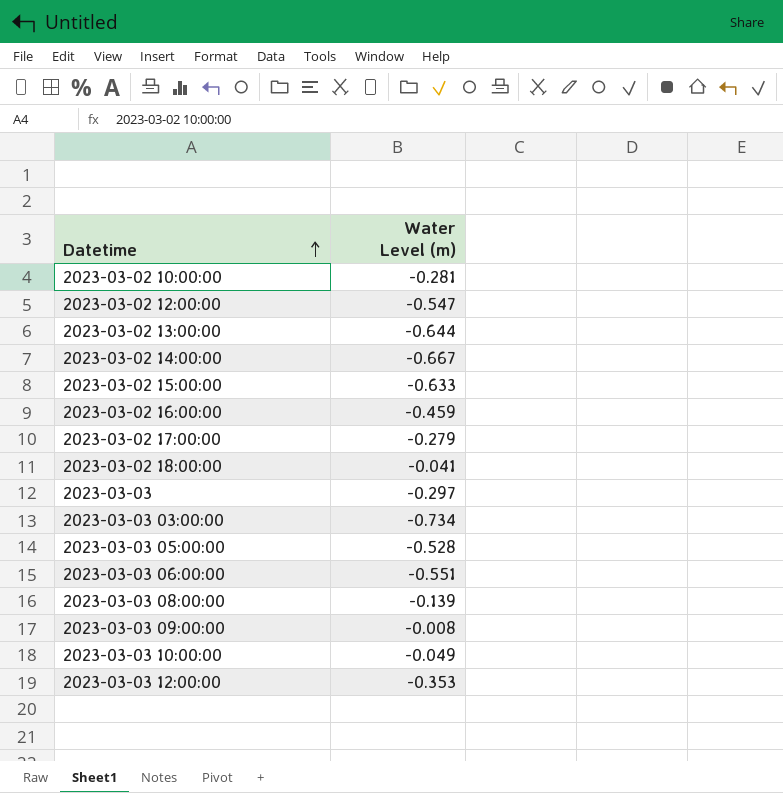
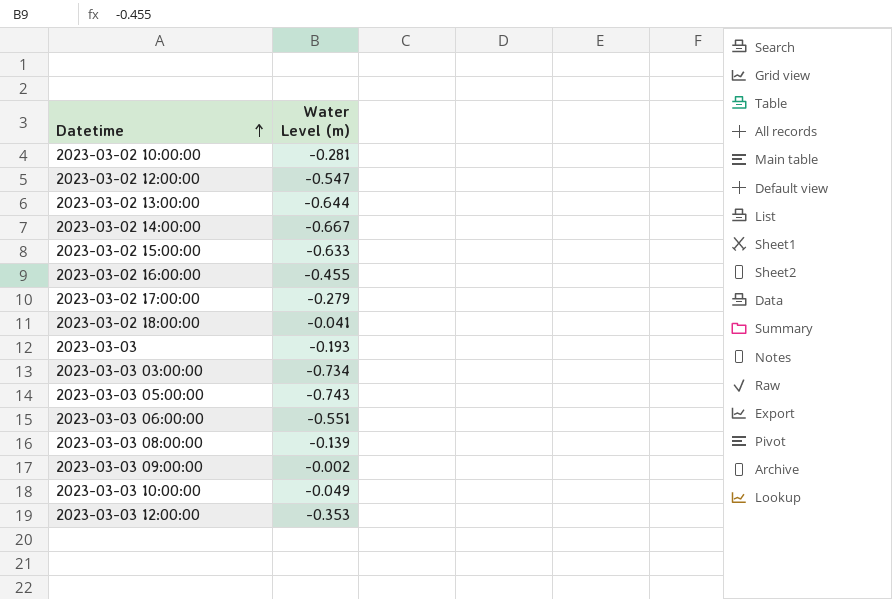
2023-03-02 16:00:00 | Water Level (m): -0.459 -> -0.455
2023-03-03 | Water Level (m): -0.297 -> -0.193
2023-03-03 05:00:00 | Water Level (m): -0.528 -> -0.743
2023-03-03 09:00:00 | Water Level (m): -0.008 -> -0.002

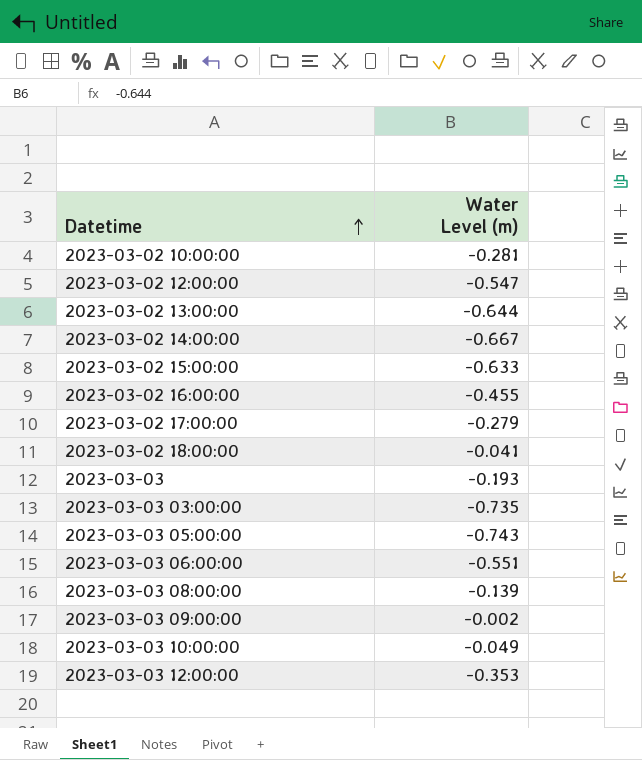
2023-03-03 03:00:00 | Water Level (m): -0.734 -> -0.735

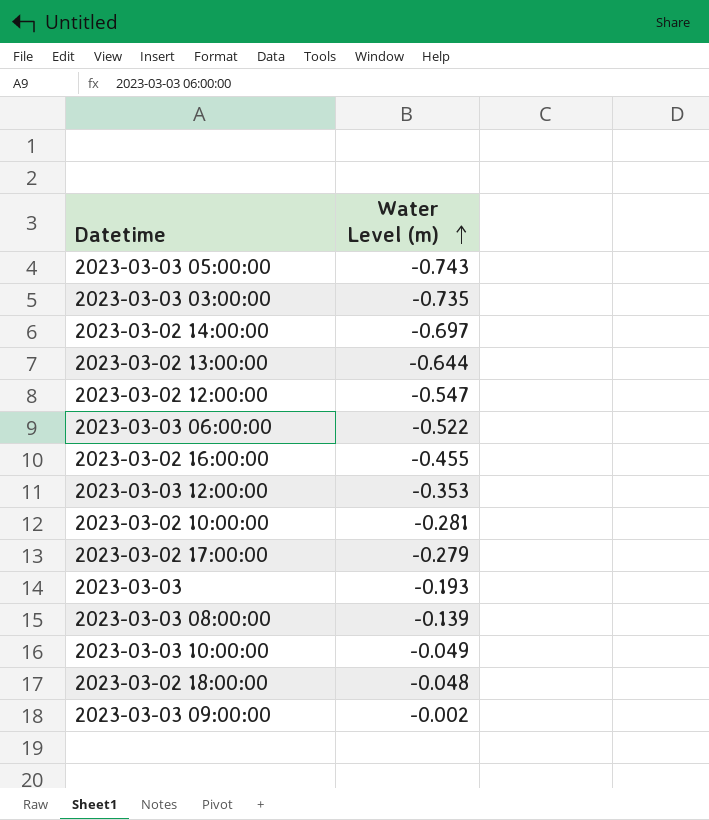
row order: Datetime ascending -> Water Level (m) ascending
row 2023-03-02 15:00:00: -0.633 -> none
2023-03-02 14:00:00 | Water Level (m): -0.667 -> -0.697
2023-03-03 06:00:00 | Water Level (m): -0.551 -> -0.522
2023-03-02 18:00:00 | Water Level (m): -0.041 -> -0.048

